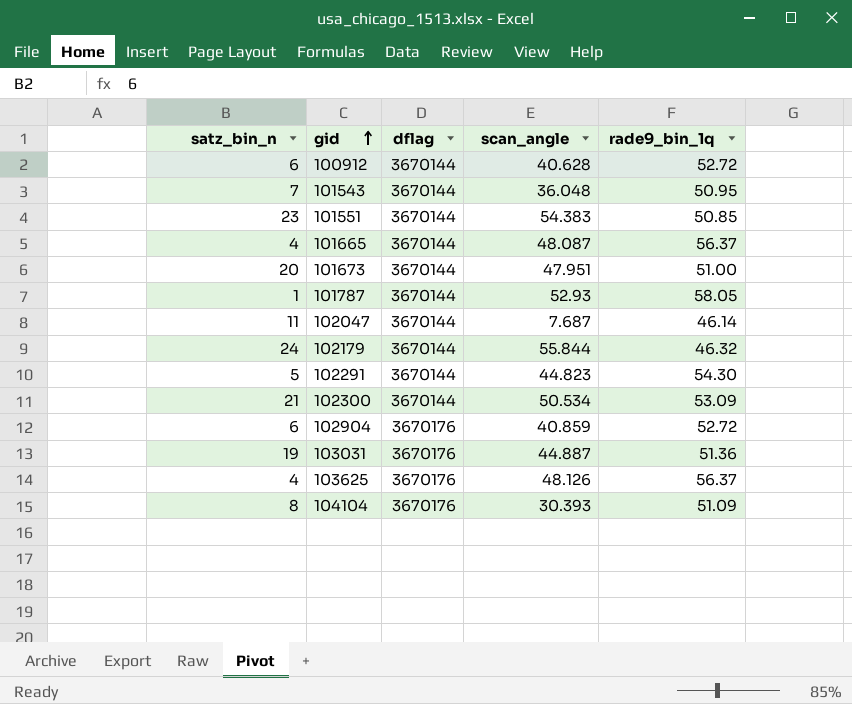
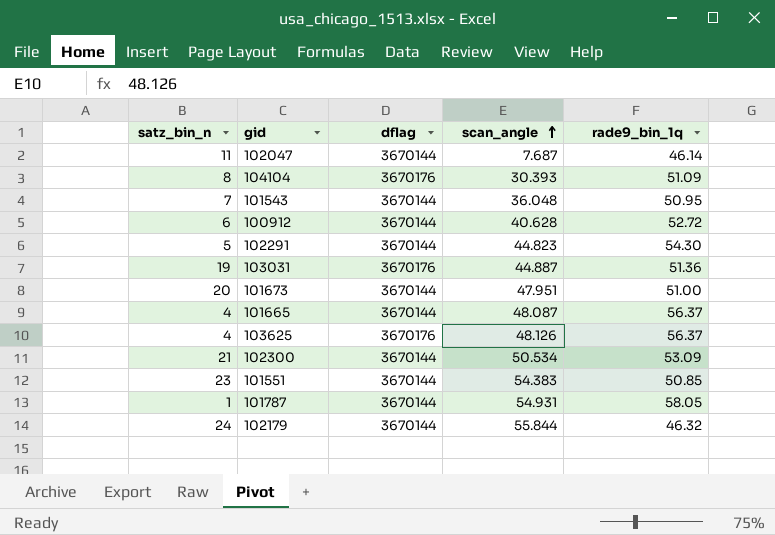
row order: gid ascending -> scan_angle ascending
row 102904: 6 | 3670176 | 40.859 | 52.72 -> none
101787 | scan_angle: 52.93 -> 54.931

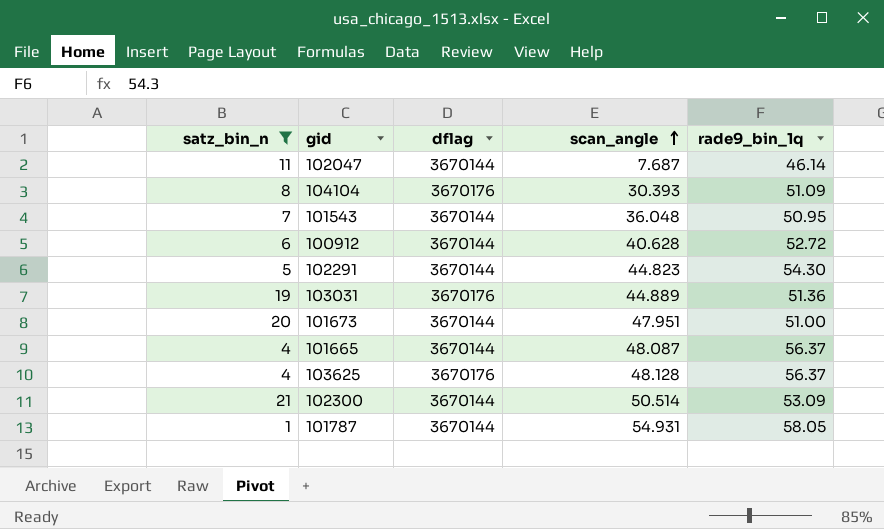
filter: none -> satz_bin_n <= 21
103031 | scan_angle: 44.887 -> 44.889
103625 | scan_angle: 48.126 -> 48.128
102300 | scan_angle: 50.534 -> 50.514

